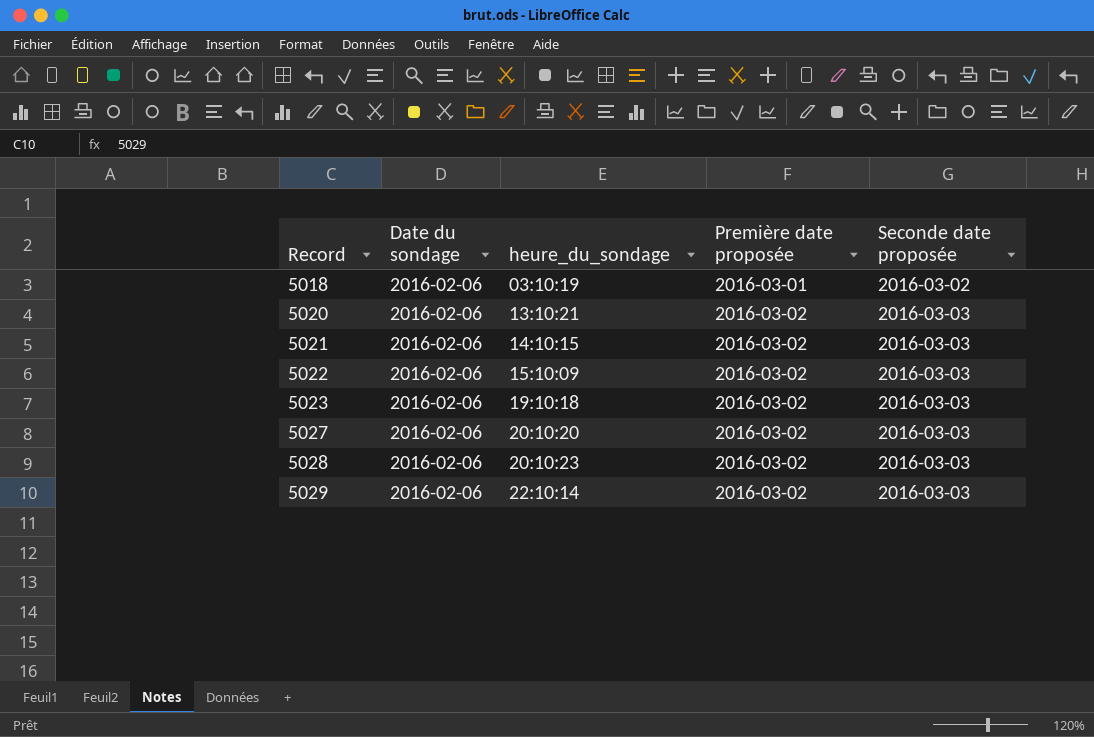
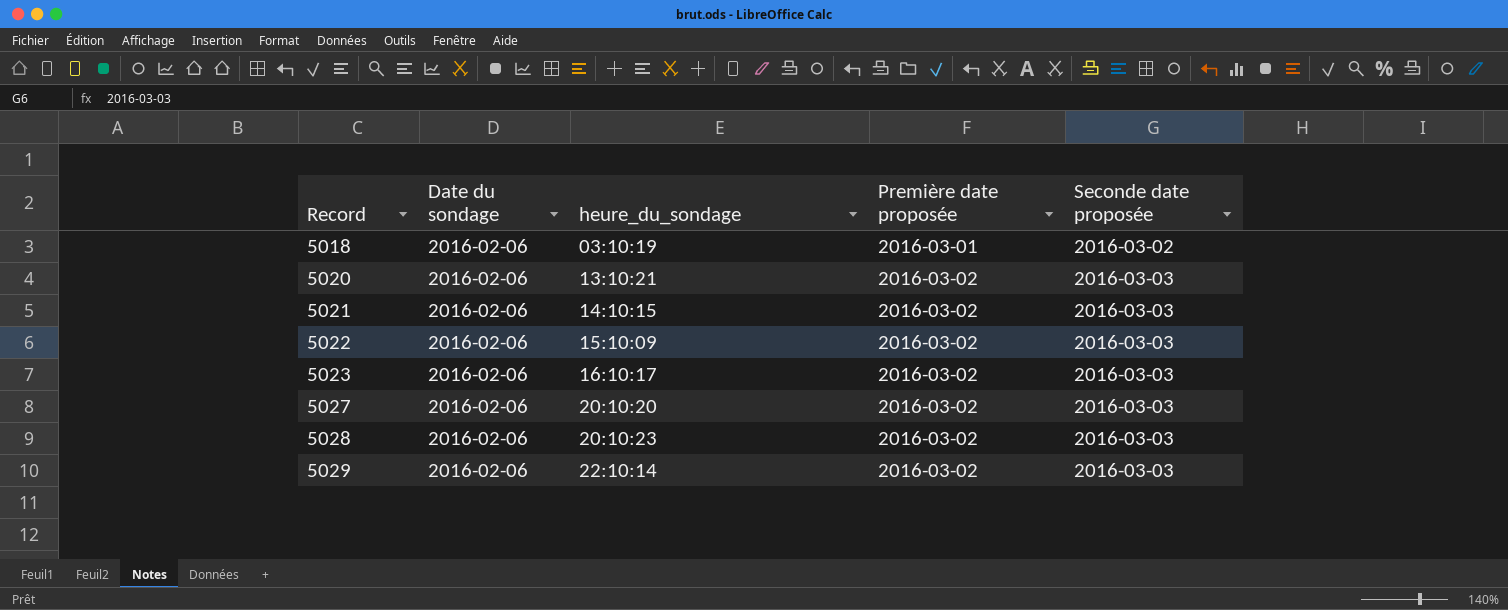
5023 | heure_du_sondage: 19:10:18 -> 16:10:17

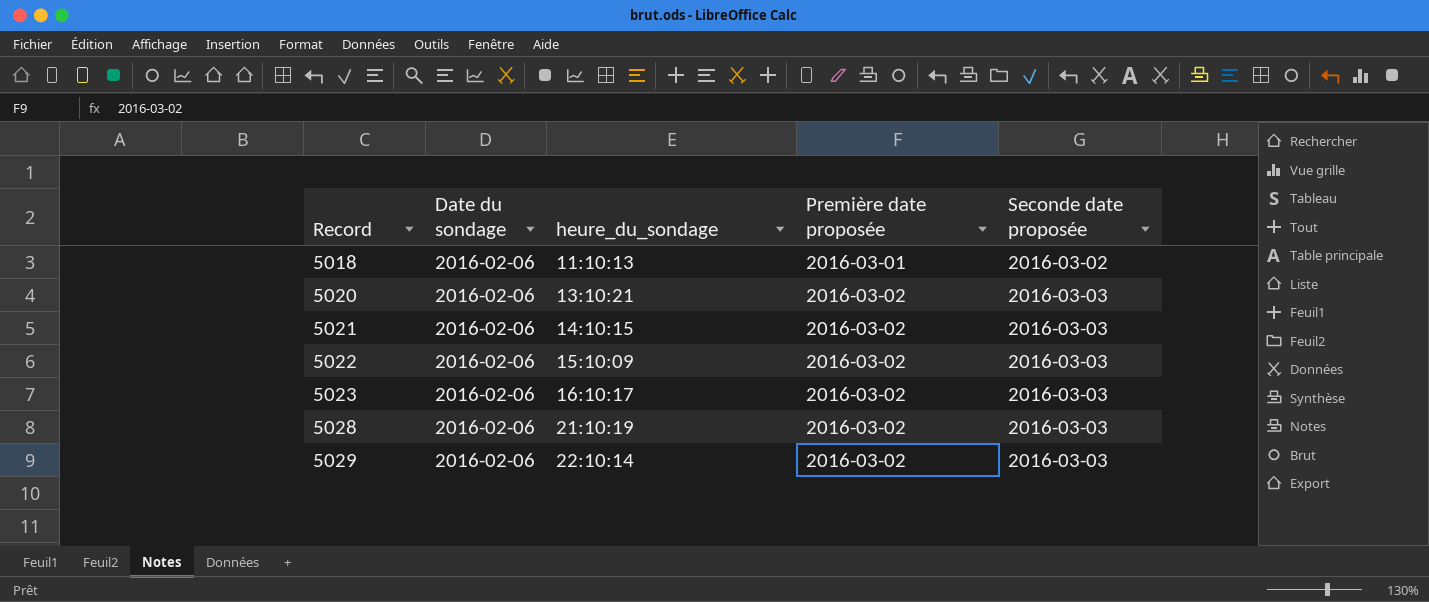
row 5027: 2016-02-06 | 20:10:20 | 2016-03-02 | 2016-03-03 -> none
5018 | heure_du_sondage: 03:10:19 -> 11:10:13
5028 | heure_du_sondage: 20:10:23 -> 21:10:19

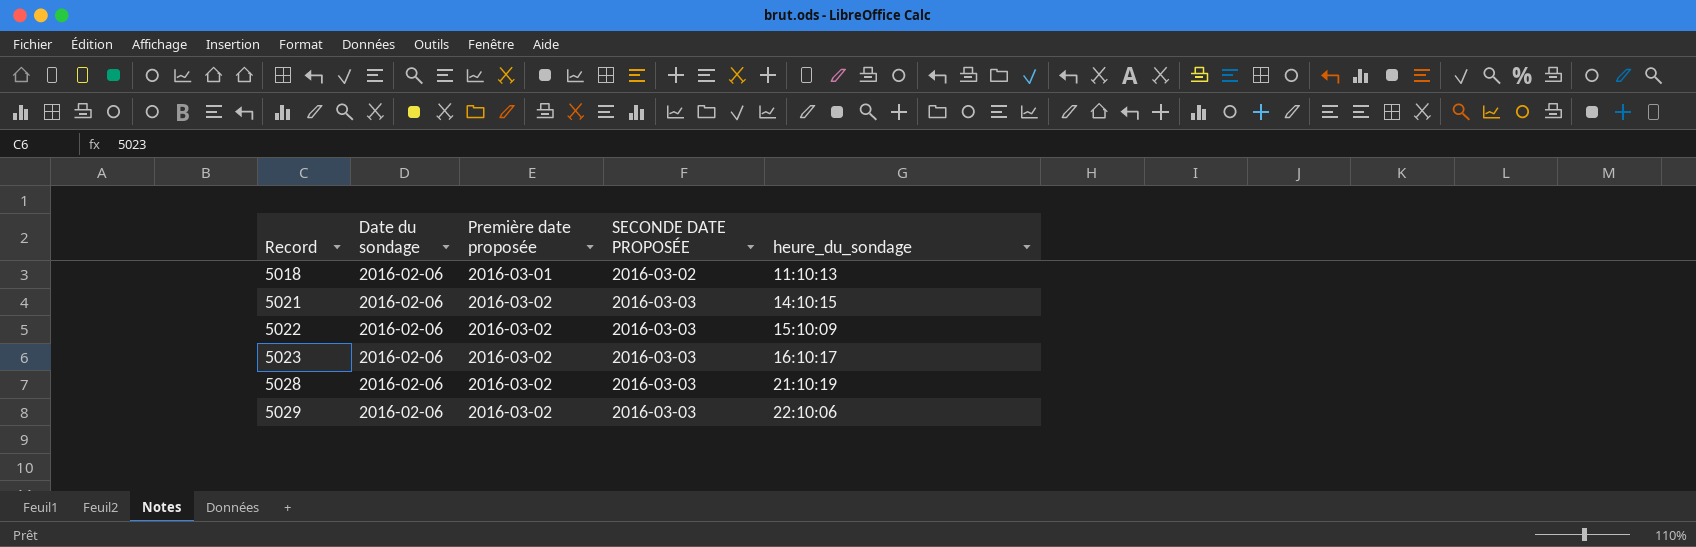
column name: Seconde date proposée -> SECONDE DATE PROPOSÉE
column heure_du_sondage | position: 3 -> 5
row 5020: 2016-02-06 | 13:10:21 | 2016-03-02 | 2016-03-03 -> none
5029 | heure_du_sondage: 22:10:14 -> 22:10:06

